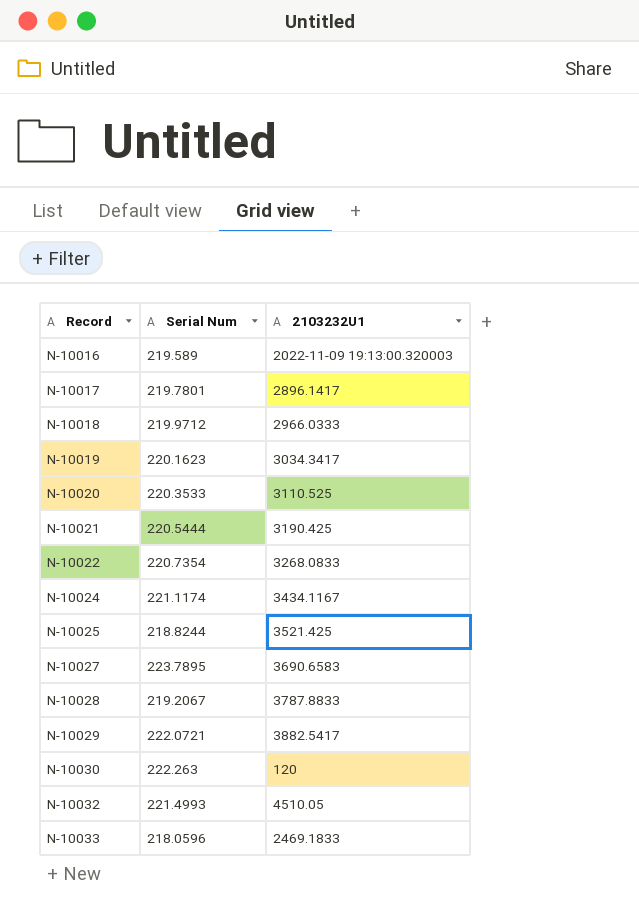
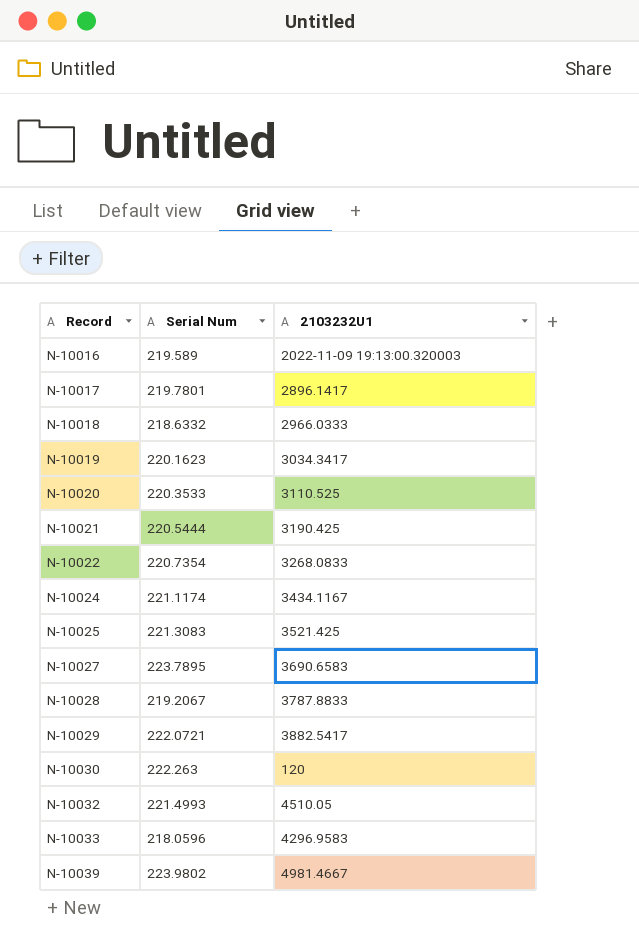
N-10018 | Serial Num: 219.9712 -> 218.6332
N-10025 | Serial Num: 218.8244 -> 221.3083
N-10033 | 2103232U1: 2469.1833 -> 4296.9583
row N-10039: none -> 223.9802 | 4981.4667

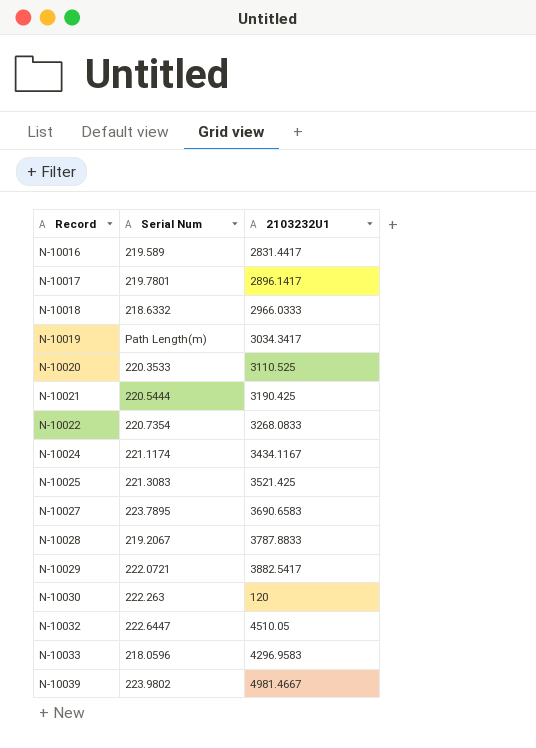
N-10016 | 2103232U1: 2022-11-09 19:13:00.320003 -> 2831.4417
N-10019 | Serial Num: 220.1623 -> Path Length(m)
N-10032 | Serial Num: 221.4993 -> 222.6447

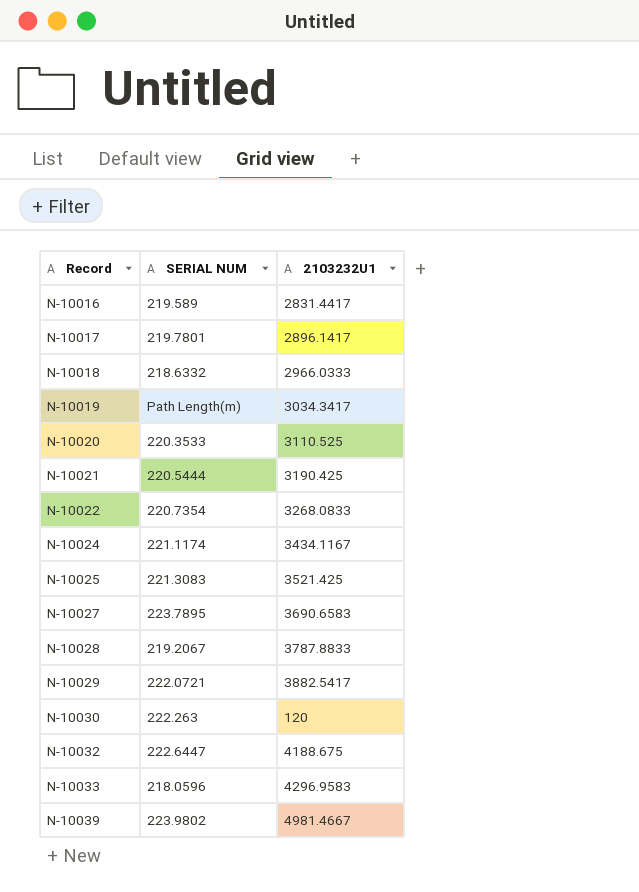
column name: Serial Num -> SERIAL NUM
N-10032 | 2103232U1: 4510.05 -> 4188.675

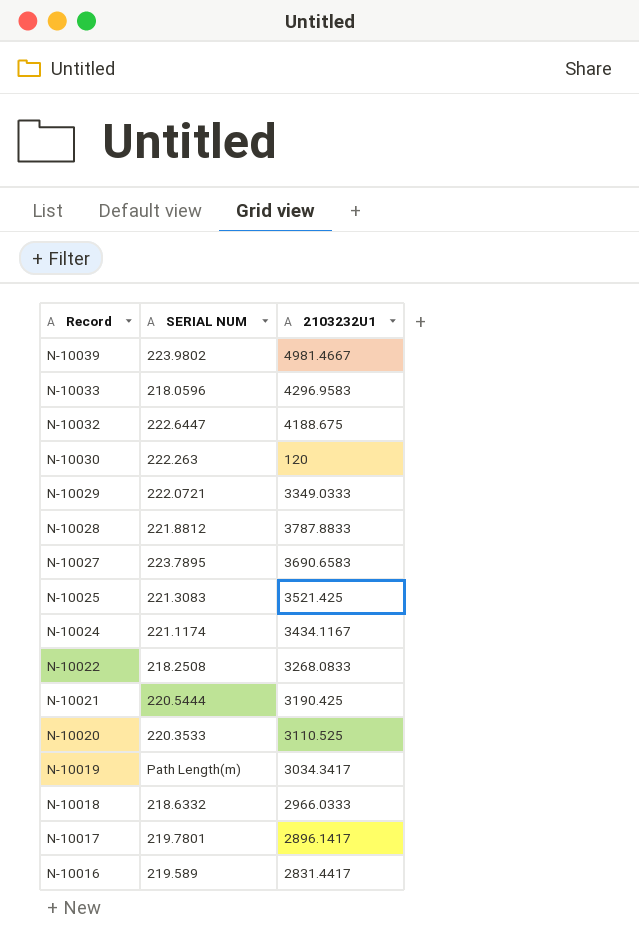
row order: Record ascending -> Record descending
N-10029 | 2103232U1: 3882.5417 -> 3349.0333
N-10028 | SERIAL NUM: 219.2067 -> 221.8812
N-10022 | SERIAL NUM: 220.7354 -> 218.2508

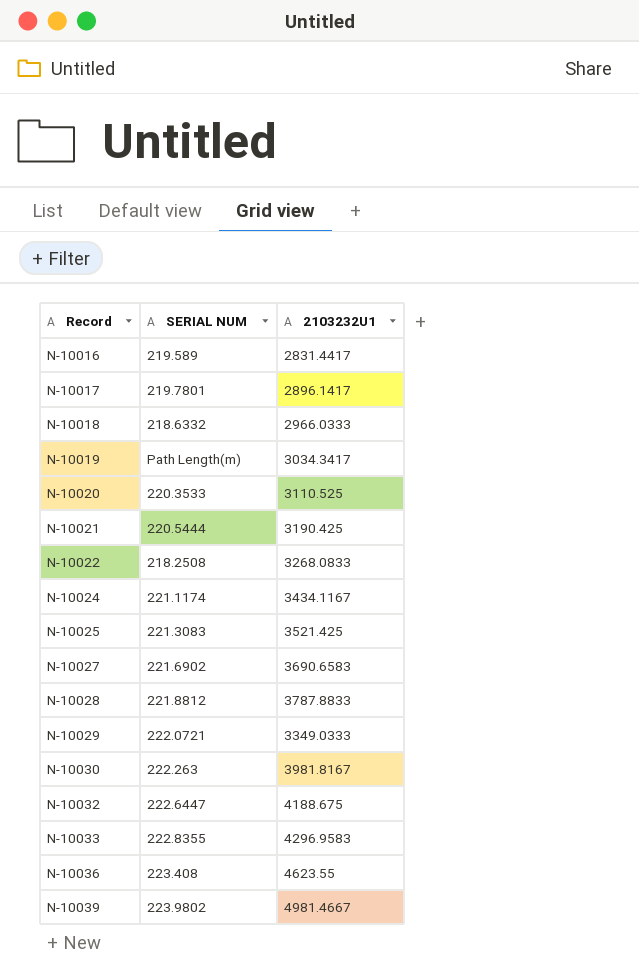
row order: Record descending -> Record ascending
N-10027 | SERIAL NUM: 223.7895 -> 221.6902
N-10030 | 2103232U1: 120 -> 3981.8167
N-10033 | SERIAL NUM: 218.0596 -> 222.8355
row N-10036: none -> 223.408 | 4623.55

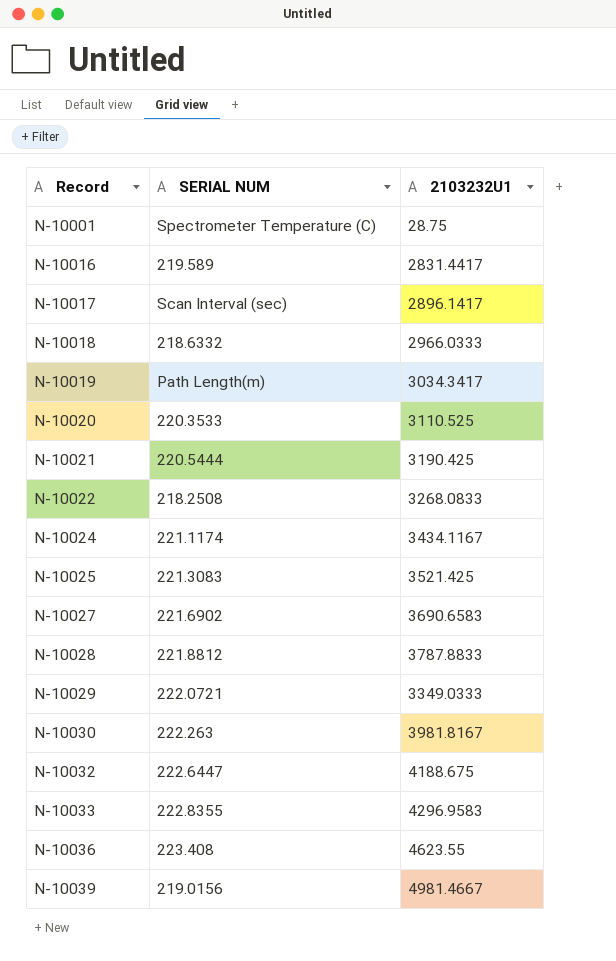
row N-10001: none -> Spectrometer Temperature (C) | 28.75
N-10017 | SERIAL NUM: 219.7801 -> Scan Interval (sec)
N-10039 | SERIAL NUM: 223.9802 -> 219.0156

